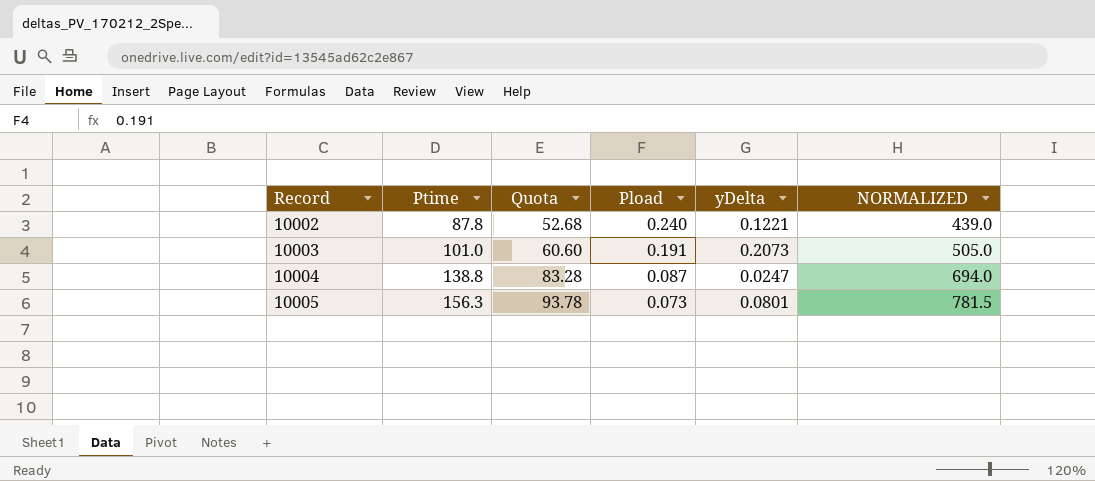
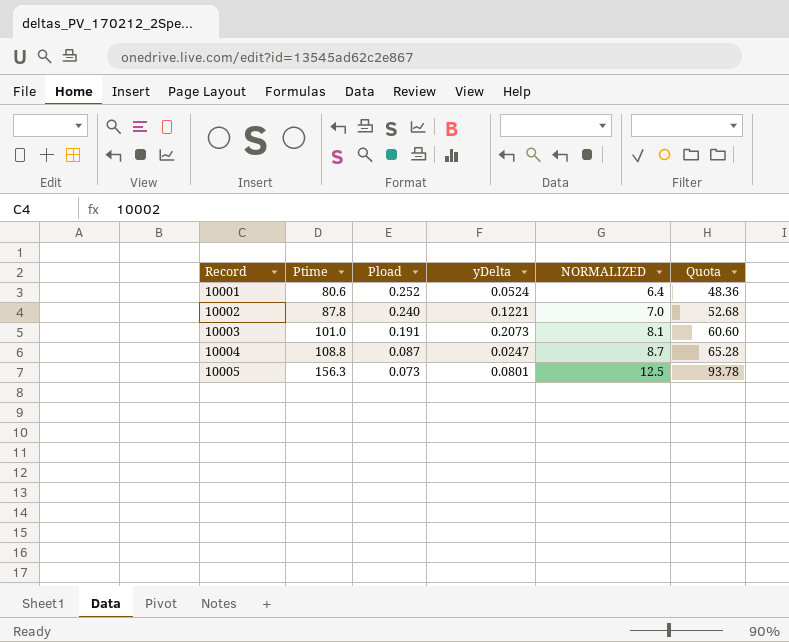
column NORMALIZED | formula: [Ptime] * 5 -> [Ptime] * 0.08
column Quota | position: 3 -> 6
row 10001: none -> 80.6 | 0.252 | 0.0524 | 6.4 | 48.36
10004 | Ptime: 138.8 -> 108.8
10004 | Quota: 83.28 -> 65.28

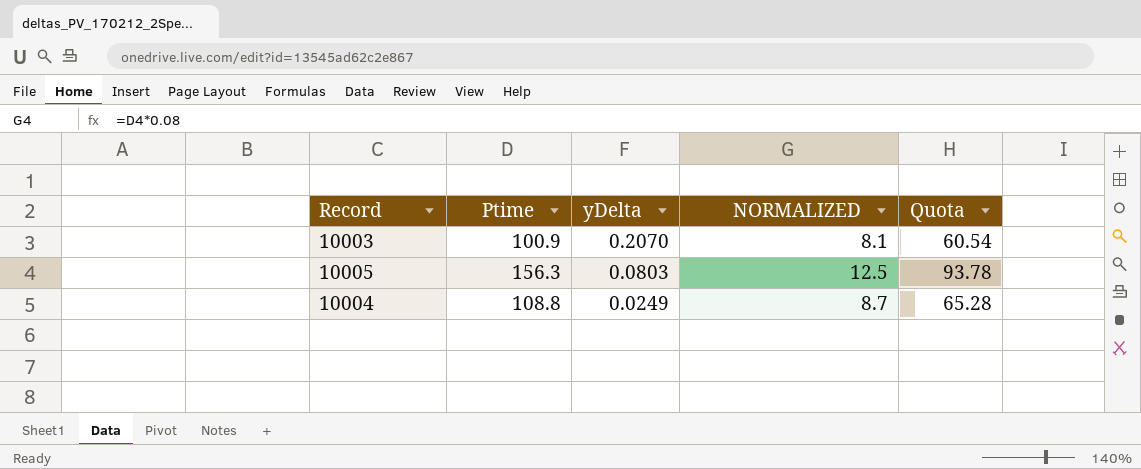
row order: Record ascending -> yDelta descending
column Pload | position: 3 -> none
row 10001: 80.6 | 0.252 | 0.0524 | 6.4 | 48.36 -> none
row 10002: 87.8 | 0.240 | 0.1221 | 7.0 | 52.68 -> none
10003 | Ptime: 101.0 -> 100.9
10003 | yDelta: 0.2073 -> 0.2070
10003 | Quota: 60.60 -> 60.54
10005 | yDelta: 0.0801 -> 0.0803
10004 | yDelta: 0.0247 -> 0.0249

